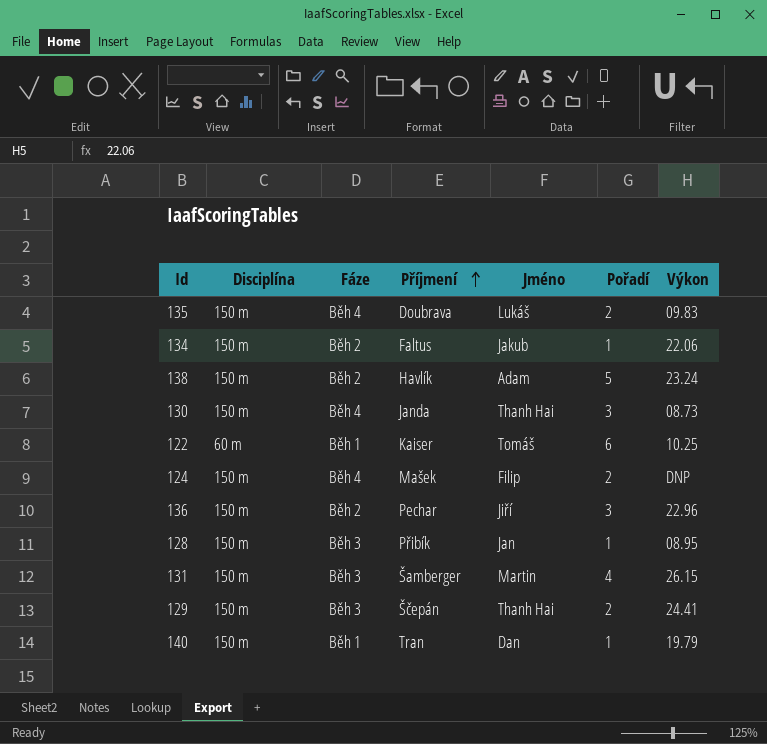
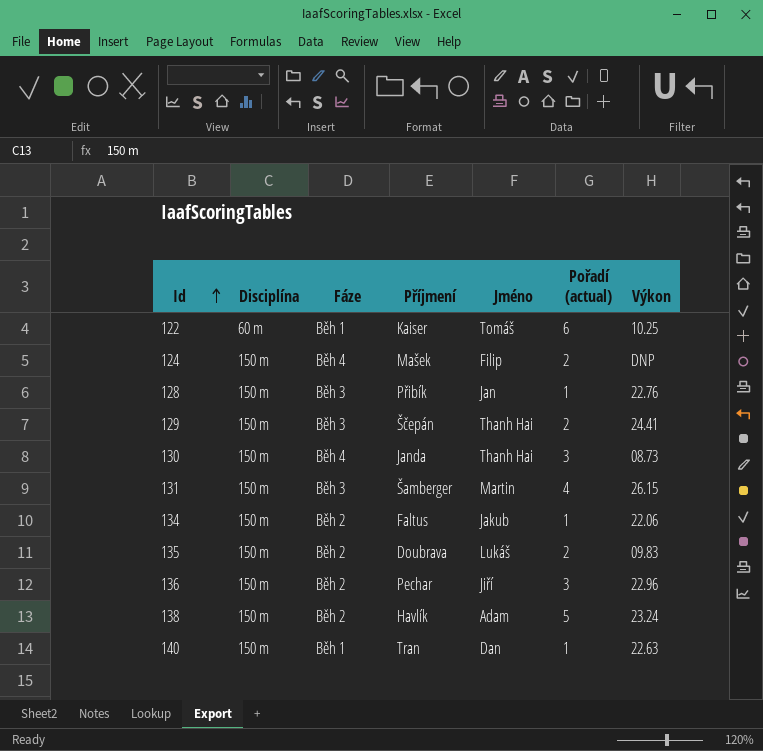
row order: Příjmení ascending -> Id ascending
column name: Pořadí -> Pořadí (actual)
128 | Výkon: 08.95 -> 22.76
135 | Fáze: Běh 4 -> Běh 2
140 | Výkon: 19.79 -> 22.63

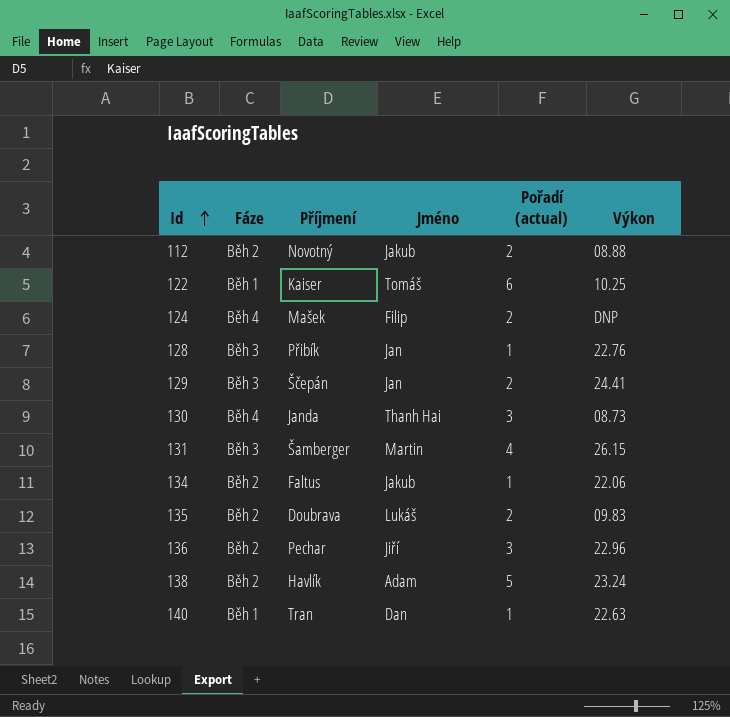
column Disciplína | position: 2 -> none
row 112: none -> Běh 2 | Novotný | Jakub | 2 | 08.88
129 | Jméno: Thanh Hai -> Jan

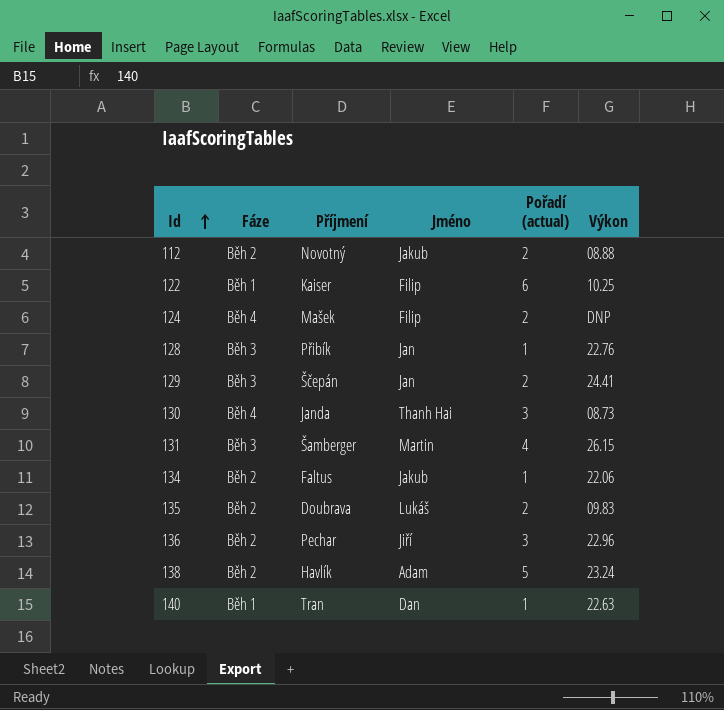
122 | Jméno: Tomáš -> Filip

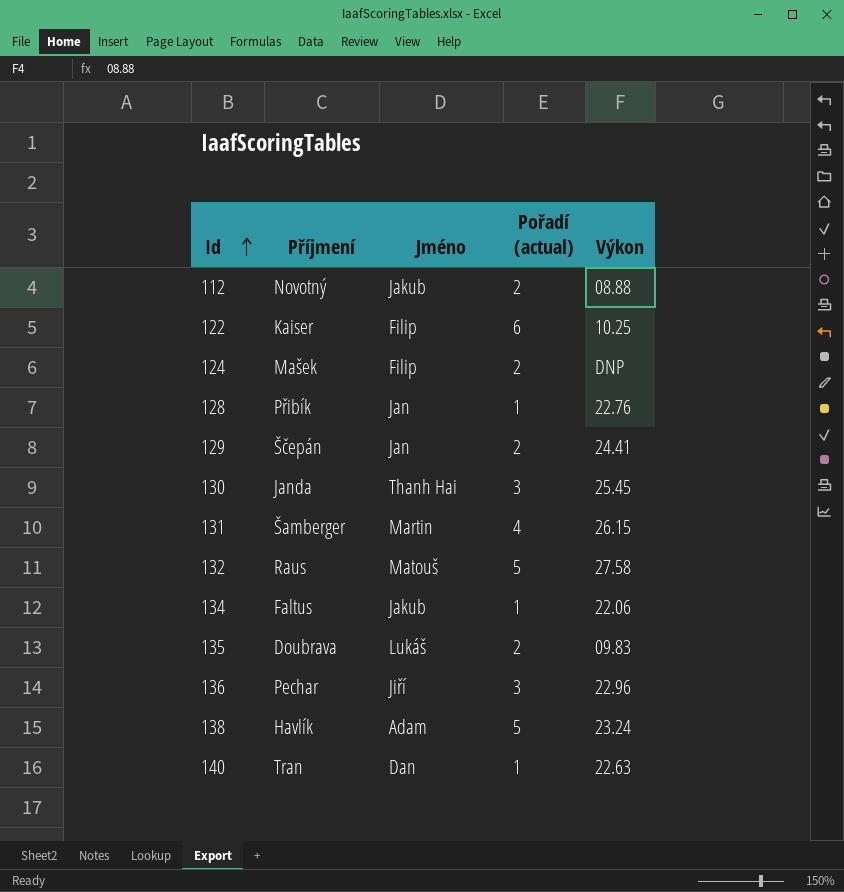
column Fáze | position: 2 -> none
130 | Výkon: 08.73 -> 25.45
row 132: none -> Raus | Matouš | 5 | 27.58

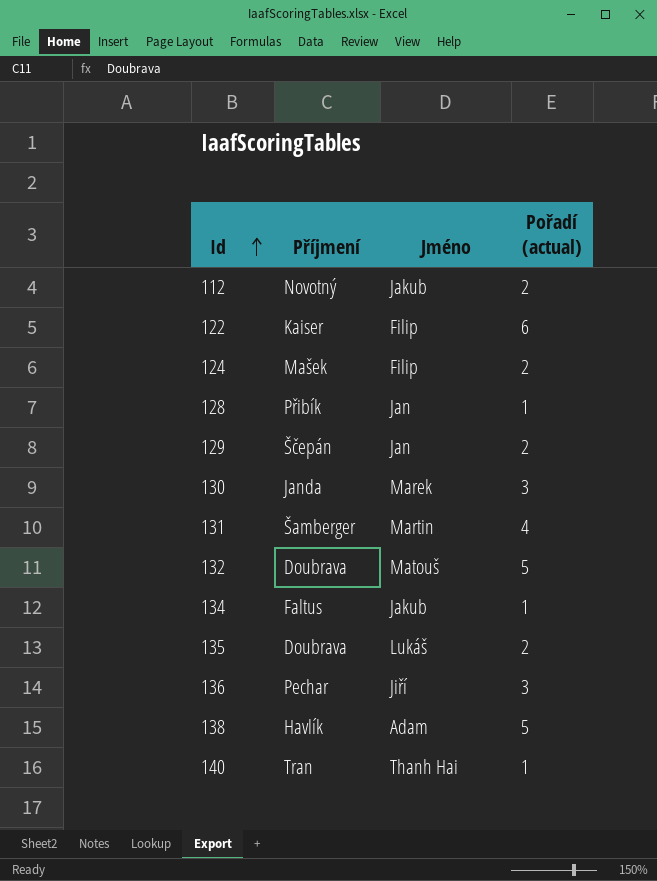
column Výkon | position: 5 -> none
130 | Jméno: Thanh Hai -> Marek
132 | Příjmení: Raus -> Doubrava
140 | Jméno: Dan -> Thanh Hai

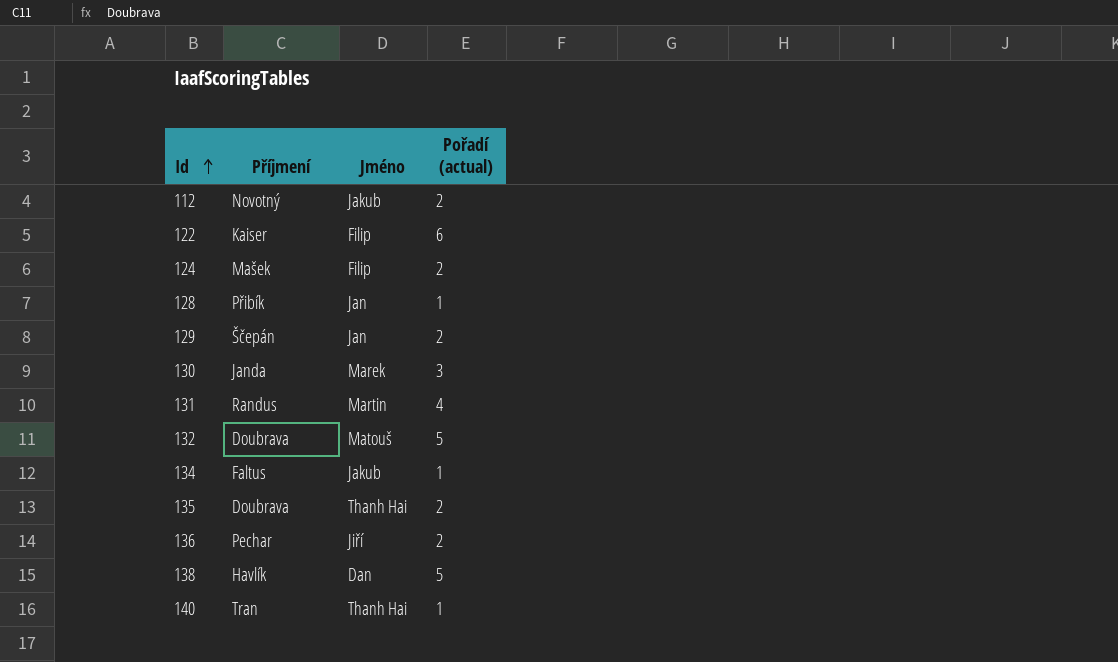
131 | Příjmení: Šamberger -> Randus
135 | Jméno: Lukáš -> Thanh Hai
136 | Pořadí (actual): 3 -> 2
138 | Jméno: Adam -> Dan

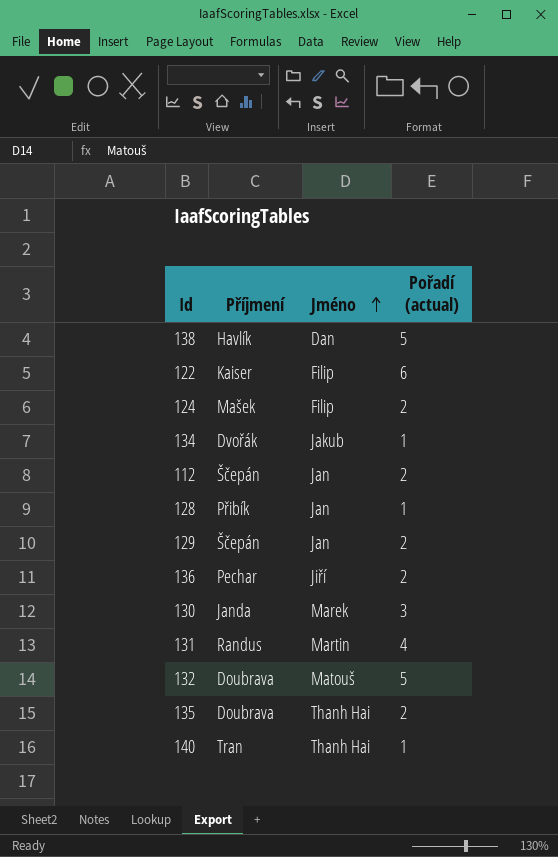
row order: Id ascending -> Jméno ascending
134 | Příjmení: Faltus -> Dvořák
112 | Příjmení: Novotný -> Ščepán
112 | Jméno: Jakub -> Jan

